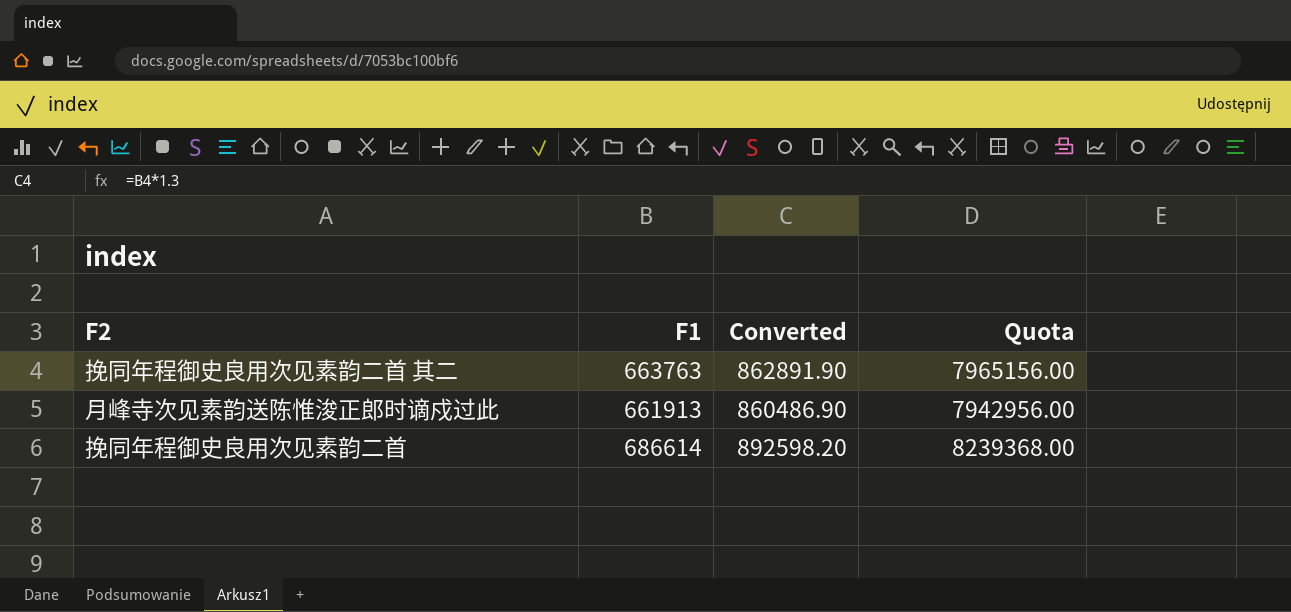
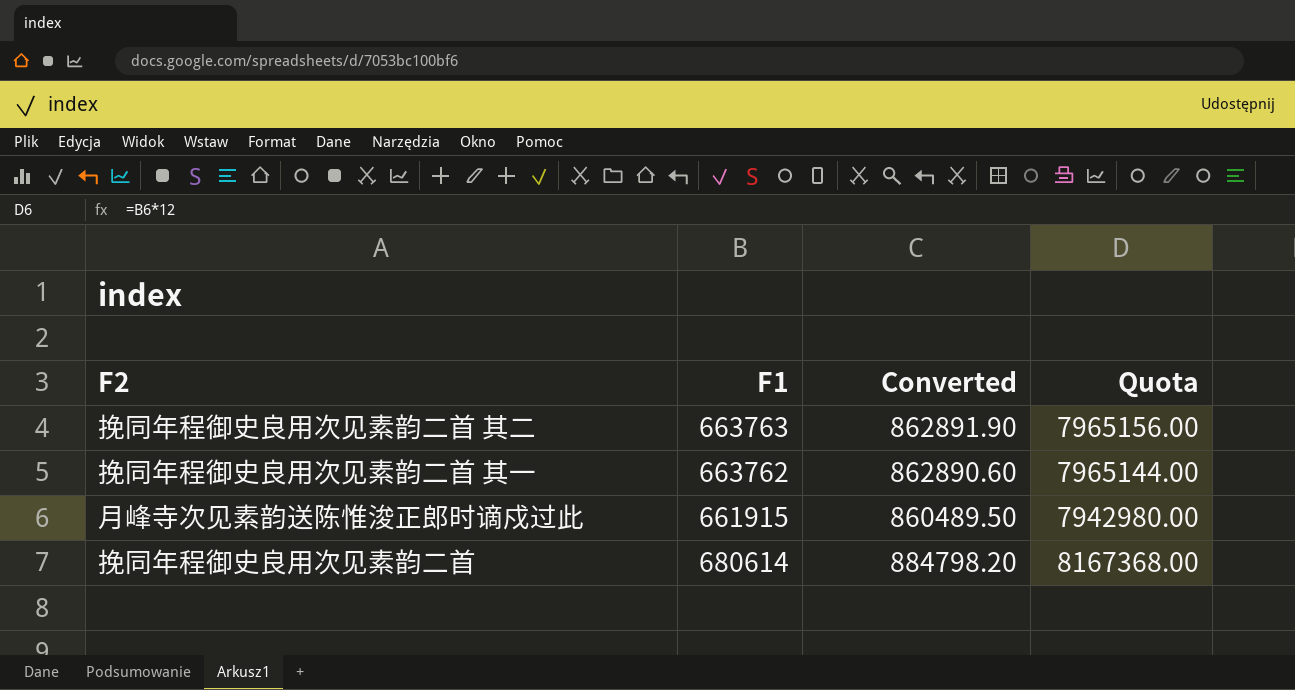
row 挽同年程御史良用次见素韵二首 其一: none -> 663762 | 862890.60 | 7965144.00
月峰寺次见素韵送陈惟浚正郎时谪戍过此 | F1: 661913 -> 661915
月峰寺次见素韵送陈惟浚正郎时谪戍过此 | Converted: 860486.90 -> 860489.50
月峰寺次见素韵送陈惟浚正郎时谪戍过此 | Quota: 7942956.00 -> 7942980.00
挽同年程御史良用次见素韵二首 | F1: 686614 -> 680614
挽同年程御史良用次见素韵二首 | Converted: 892598.20 -> 884798.20
挽同年程御史良用次见素韵二首 | Quota: 8239368.00 -> 8167368.00

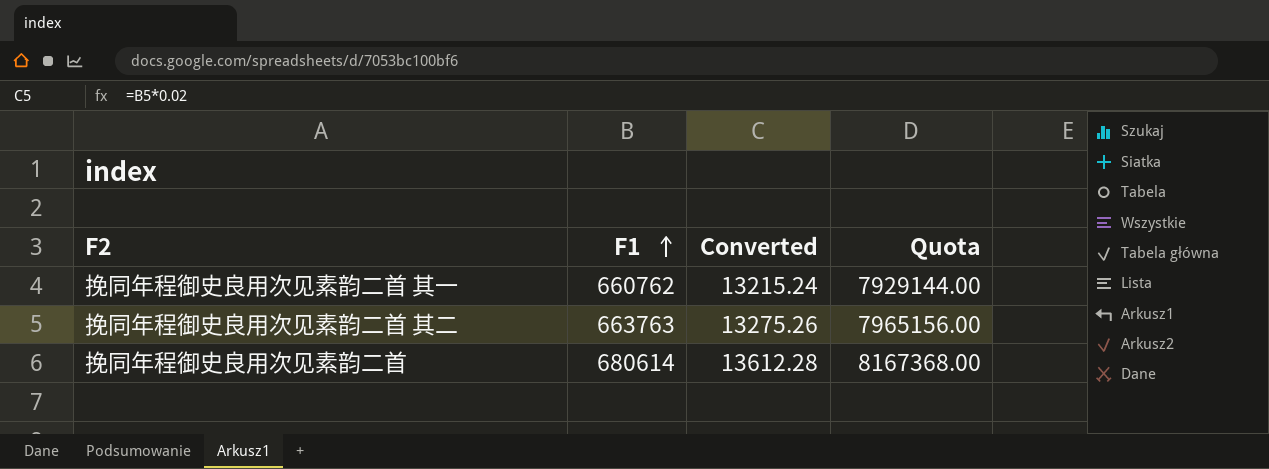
row order: none -> F1 ascending
column Converted | formula: [F1] * 1.3 -> [F1] * 0.02
row 月峰寺次见素韵送陈惟浚正郎时谪戍过此: 661915 | 860489.50 | 7942980.00 -> none
挽同年程御史良用次见素韵二首 其一 | F1: 663762 -> 660762
挽同年程御史良用次见素韵二首 其一 | Quota: 7965144.00 -> 7929144.00

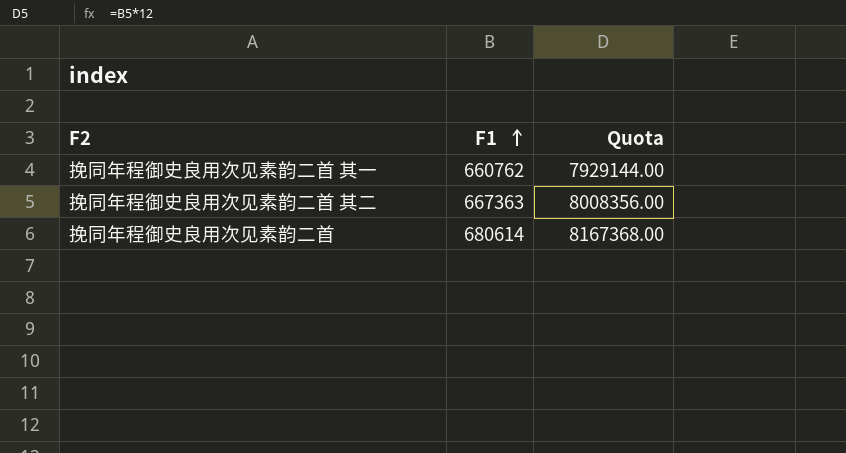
column Converted | formula: [F1] * 0.02 -> none
挽同年程御史良用次见素韵二首 其二 | F1: 663763 -> 667363
挽同年程御史良用次见素韵二首 其二 | Quota: 7965156.00 -> 8008356.00

